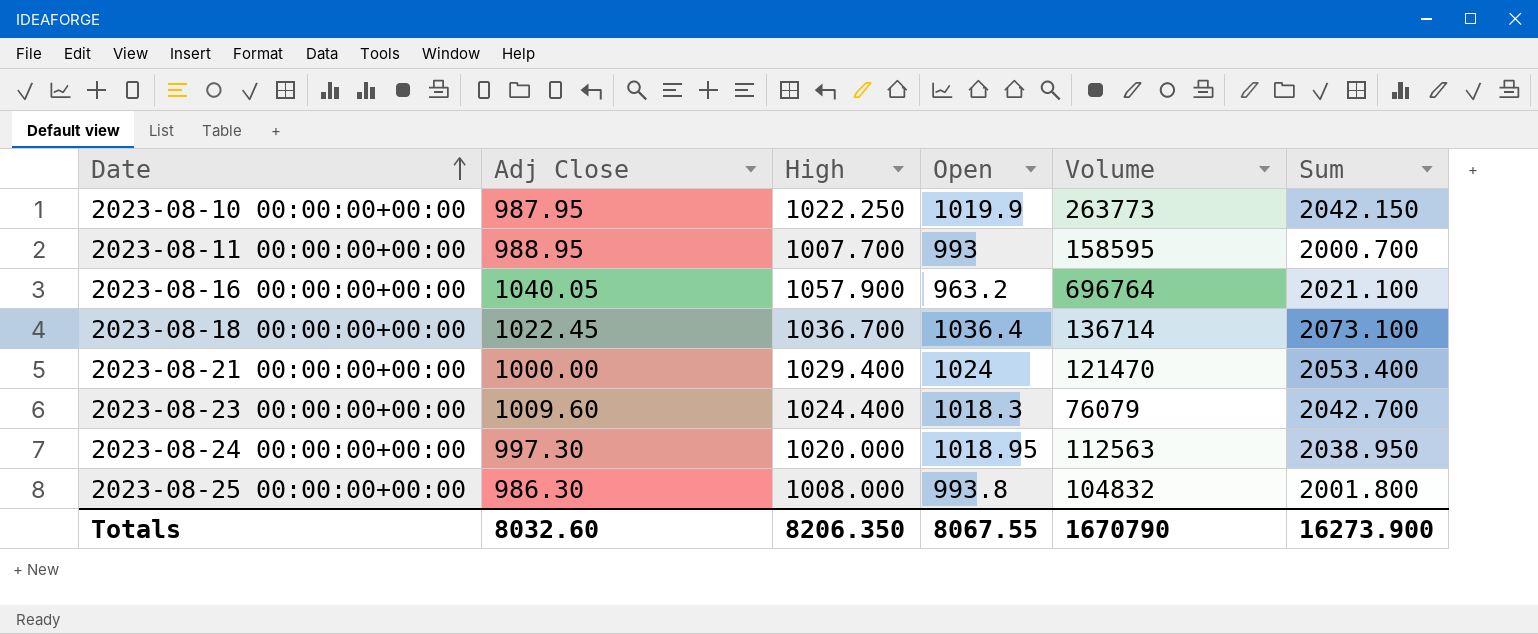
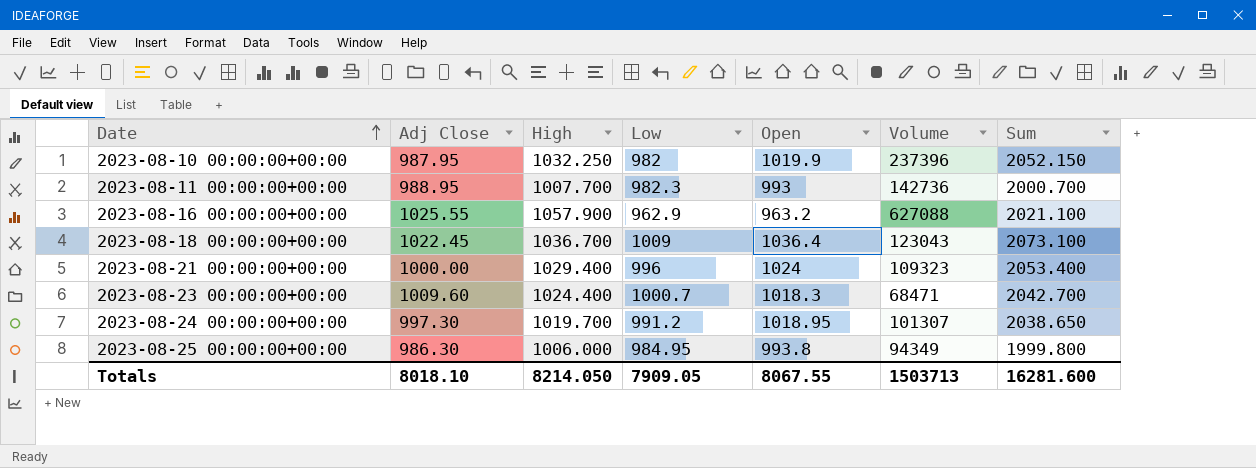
column Low | position: none -> 4
2023-08-10 00:00:00+00:00 | High: 1022.250 -> 1032.250
2023-08-10 00:00:00+00:00 | Volume: 263773 -> 237396
2023-08-10 00:00:00+00:00 | Sum: 2042.150 -> 2052.150
2023-08-11 00:00:00+00:00 | Volume: 158595 -> 142736
2023-08-16 00:00:00+00:00 | Adj Close: 1040.05 -> 1025.55
2023-08-16 00:00:00+00:00 | Volume: 696764 -> 627088
2023-08-18 00:00:00+00:00 | Volume: 136714 -> 123043
2023-08-21 00:00:00+00:00 | Volume: 121470 -> 109323
2023-08-23 00:00:00+00:00 | Volume: 76079 -> 68471
2023-08-24 00:00:00+00:00 | High: 1020.000 -> 1019.700
2023-08-24 00:00:00+00:00 | Volume: 112563 -> 101307
2023-08-24 00:00:00+00:00 | Sum: 2038.950 -> 2038.650
2023-08-25 00:00:00+00:00 | High: 1008.000 -> 1006.000
2023-08-25 00:00:00+00:00 | Volume: 104832 -> 94349
2023-08-25 00:00:00+00:00 | Sum: 2001.800 -> 1999.800
Totals | Adj Close: 8032.60 -> 8018.10
Totals | High: 8206.350 -> 8214.050
Totals | Volume: 1670790 -> 1503713
Totals | Sum: 16273.900 -> 16281.600

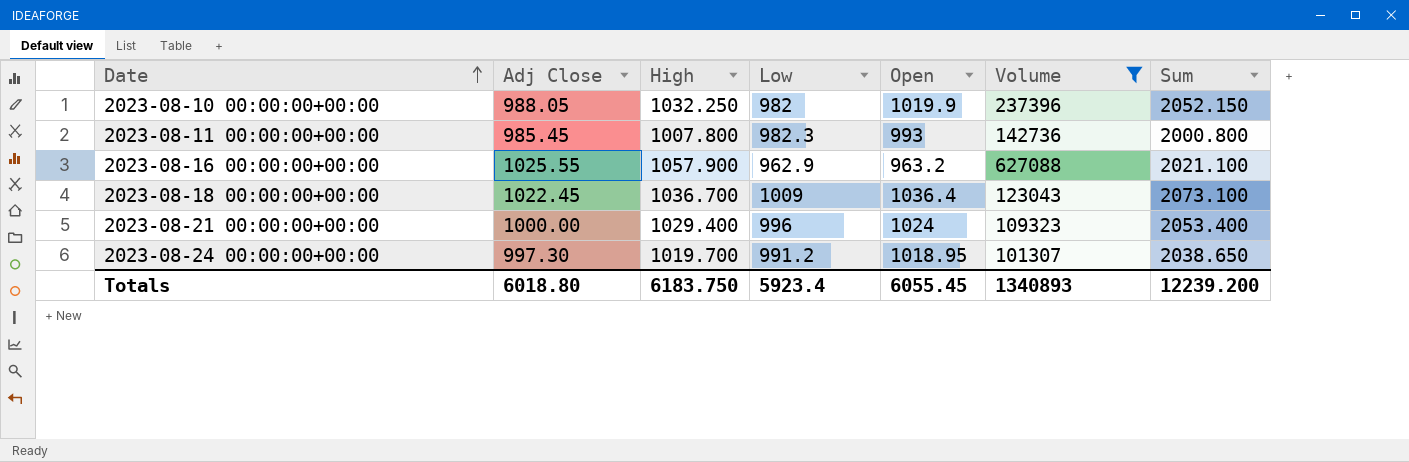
filter: none -> Volume >= 101307
2023-08-10 00:00:00+00:00 | Adj Close: 987.95 -> 988.05
2023-08-11 00:00:00+00:00 | Adj Close: 988.95 -> 985.45
2023-08-11 00:00:00+00:00 | High: 1007.700 -> 1007.800
2023-08-11 00:00:00+00:00 | Sum: 2000.700 -> 2000.800
Totals | Adj Close: 8018.10 -> 6018.80
Totals | High: 8214.050 -> 6183.750
Totals | Low: 7909.05 -> 5923.4
Totals | Open: 8067.55 -> 6055.45
Totals | Volume: 1503713 -> 1340893
Totals | Sum: 16281.600 -> 12239.200

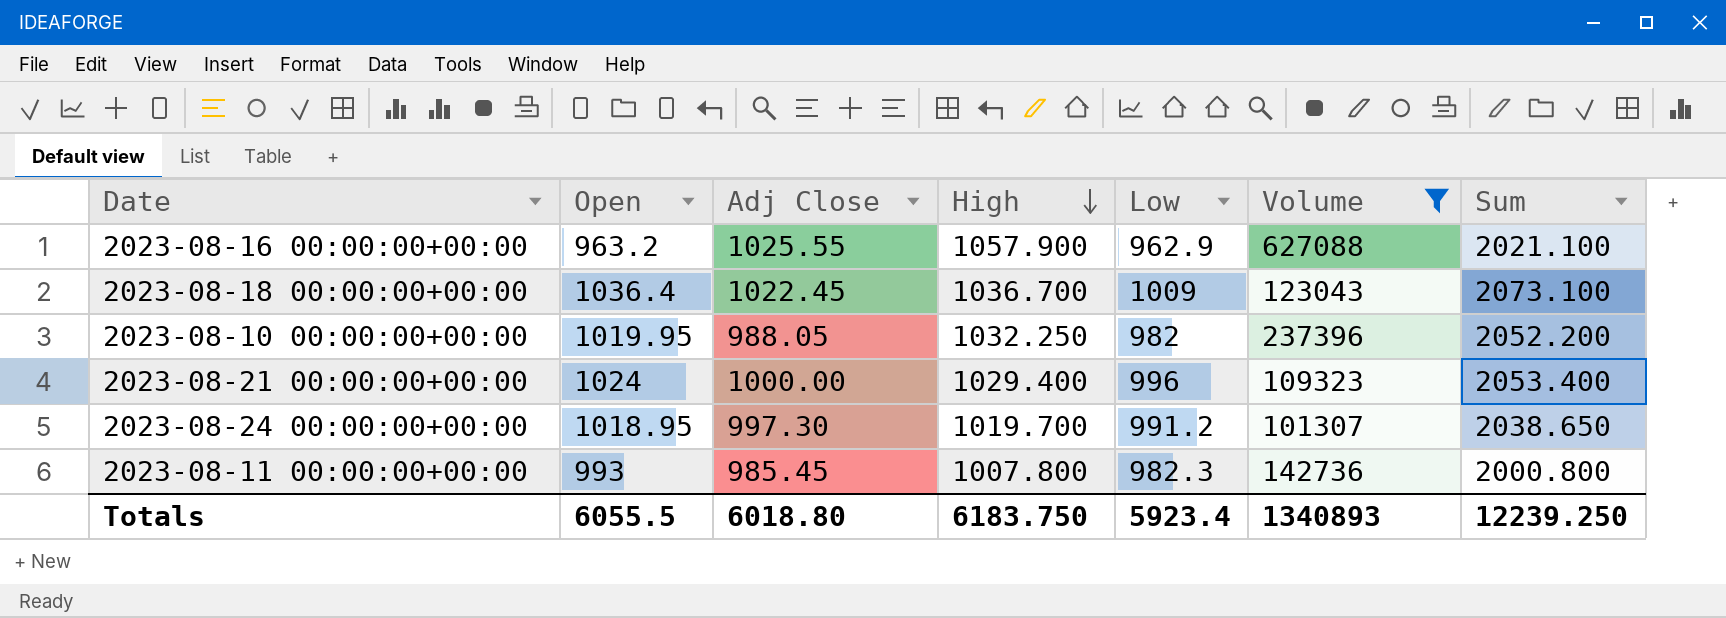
row order: Date ascending -> High descending
column Open | position: 5 -> 2
2023-08-10 00:00:00+00:00 | Open: 1019.9 -> 1019.95
2023-08-10 00:00:00+00:00 | Sum: 2052.150 -> 2052.200
Totals | Open: 6055.45 -> 6055.5
Totals | Sum: 12239.200 -> 12239.250

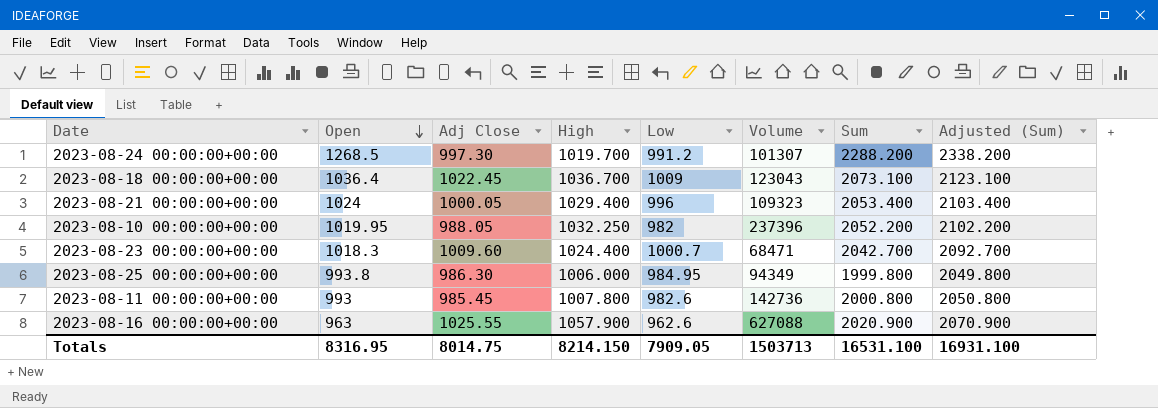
filter: Volume >= 101307 -> none
row order: High descending -> Open descending
column Adjusted (Sum) | formula: none -> [Sum] + 50
2023-08-24 00:00:00+00:00 | Open: 1018.95 -> 1268.5
2023-08-24 00:00:00+00:00 | Sum: 2038.650 -> 2288.200
2023-08-21 00:00:00+00:00 | Adj Close: 1000.00 -> 1000.05
2023-08-11 00:00:00+00:00 | Low: 982.3 -> 982.6
2023-08-16 00:00:00+00:00 | Open: 963.2 -> 963
2023-08-16 00:00:00+00:00 | Low: 962.9 -> 962.6
2023-08-16 00:00:00+00:00 | Sum: 2021.100 -> 2020.900
Totals | Open: 6055.5 -> 8316.95
Totals | Adj Close: 6018.80 -> 8014.75
Totals | High: 6183.750 -> 8214.150
Totals | Low: 5923.4 -> 7909.05
Totals | Volume: 1340893 -> 1503713
Totals | Sum: 12239.250 -> 16531.100

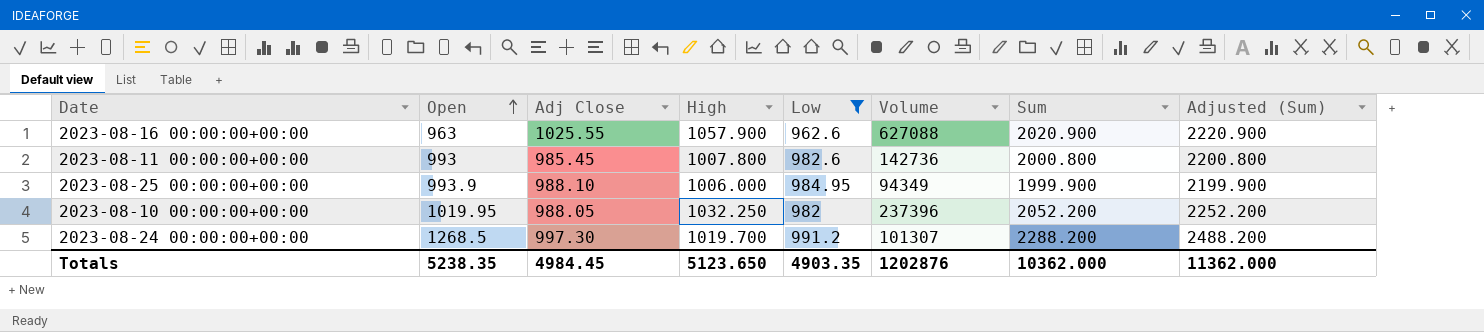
filter: none -> Low <= 991.2
row order: Open descending -> Open ascending
column Adjusted (Sum) | formula: [Sum] + 50 -> [Sum] + 200
2023-08-25 00:00:00+00:00 | Open: 993.8 -> 993.9
2023-08-25 00:00:00+00:00 | Adj Close: 986.30 -> 988.10
2023-08-25 00:00:00+00:00 | Sum: 1999.800 -> 1999.900
Totals | Open: 8316.95 -> 5238.35
Totals | Adj Close: 8014.75 -> 4984.45
Totals | High: 8214.150 -> 5123.650
Totals | Low: 7909.05 -> 4903.35
Totals | Volume: 1503713 -> 1202876
Totals | Sum: 16531.100 -> 10362.000
Totals | Adjusted (Sum): 16931.100 -> 11362.000

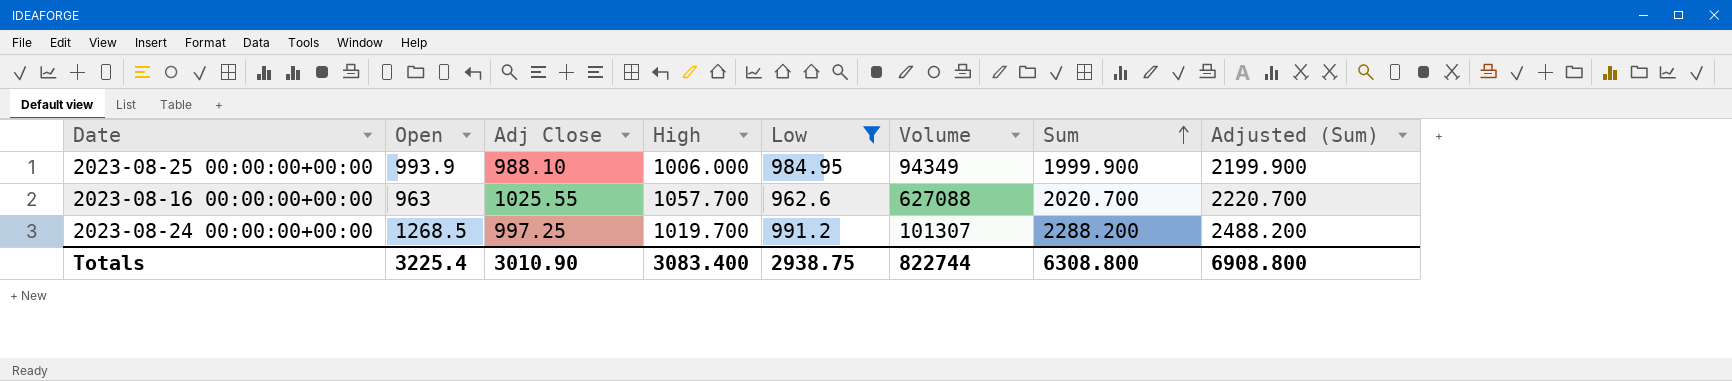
row order: Open ascending -> Sum ascending
row 2023-08-11 00:00:00+00:00: 993 | 985.45 | 1007.800 | 982.6 | 142736 | 2000.800 | 2200.800 -> none
row 2023-08-10 00:00:00+00:00: 1019.95 | 988.05 | 1032.250 | 982 | 237396 | 2052.200 | 2252.200 -> none
2023-08-16 00:00:00+00:00 | High: 1057.900 -> 1057.700
2023-08-16 00:00:00+00:00 | Sum: 2020.900 -> 2020.700
2023-08-16 00:00:00+00:00 | Adjusted (Sum): 2220.900 -> 2220.700
2023-08-24 00:00:00+00:00 | Adj Close: 997.30 -> 997.25
Totals | Open: 5238.35 -> 3225.4
Totals | Adj Close: 4984.45 -> 3010.90
Totals | High: 5123.650 -> 3083.400
Totals | Low: 4903.35 -> 2938.75
Totals | Volume: 1202876 -> 822744
Totals | Sum: 10362.000 -> 6308.800
Totals | Adjusted (Sum): 11362.000 -> 6908.800

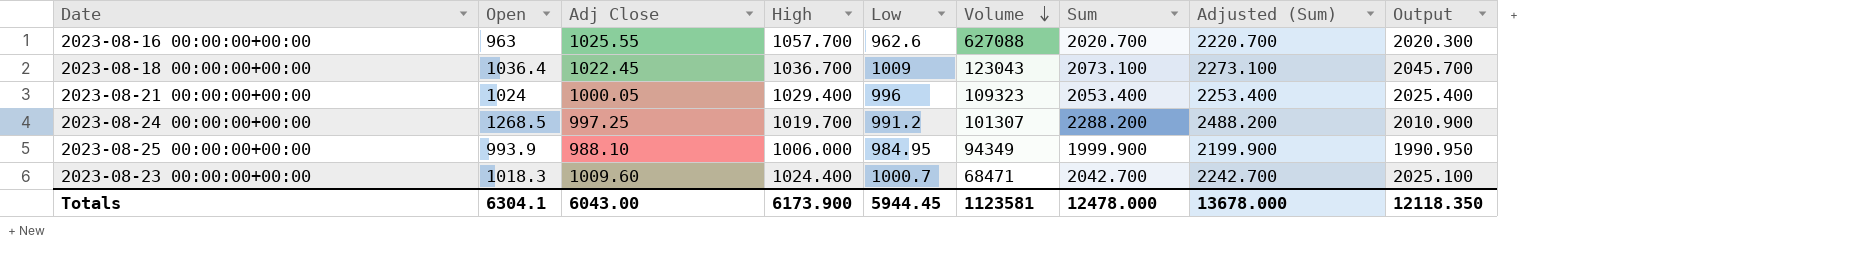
filter: Low <= 991.2 -> none
row order: Sum ascending -> Volume descending
column Output | formula: none -> [High] + [Low]
Totals | Open: 3225.4 -> 6304.1
Totals | Adj Close: 3010.90 -> 6043.00
Totals | High: 3083.400 -> 6173.900
Totals | Low: 2938.75 -> 5944.45
Totals | Volume: 822744 -> 1123581
Totals | Sum: 6308.800 -> 12478.000
Totals | Adjusted (Sum): 6908.800 -> 13678.000

